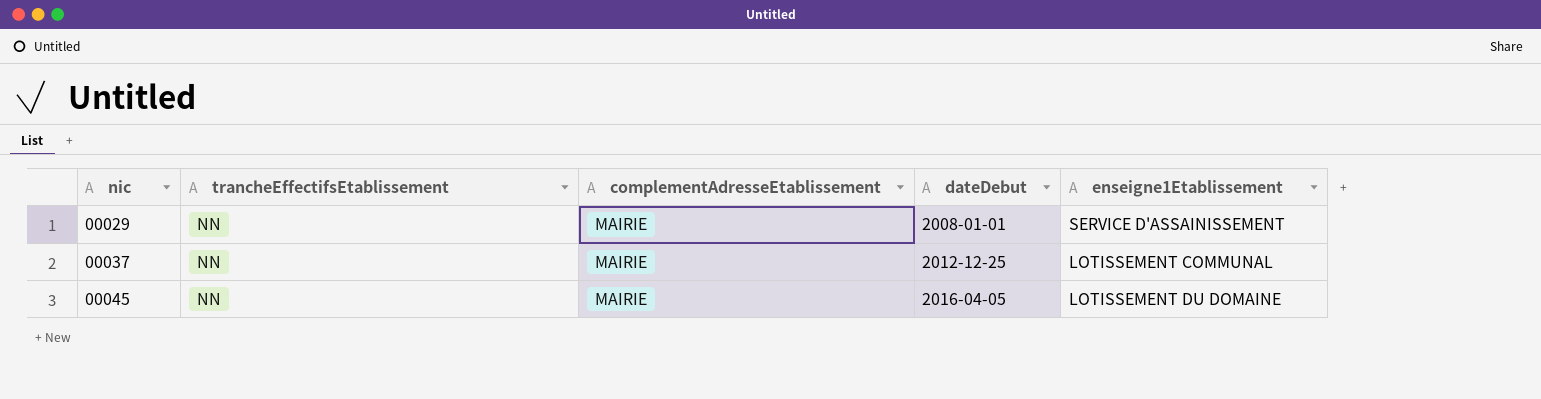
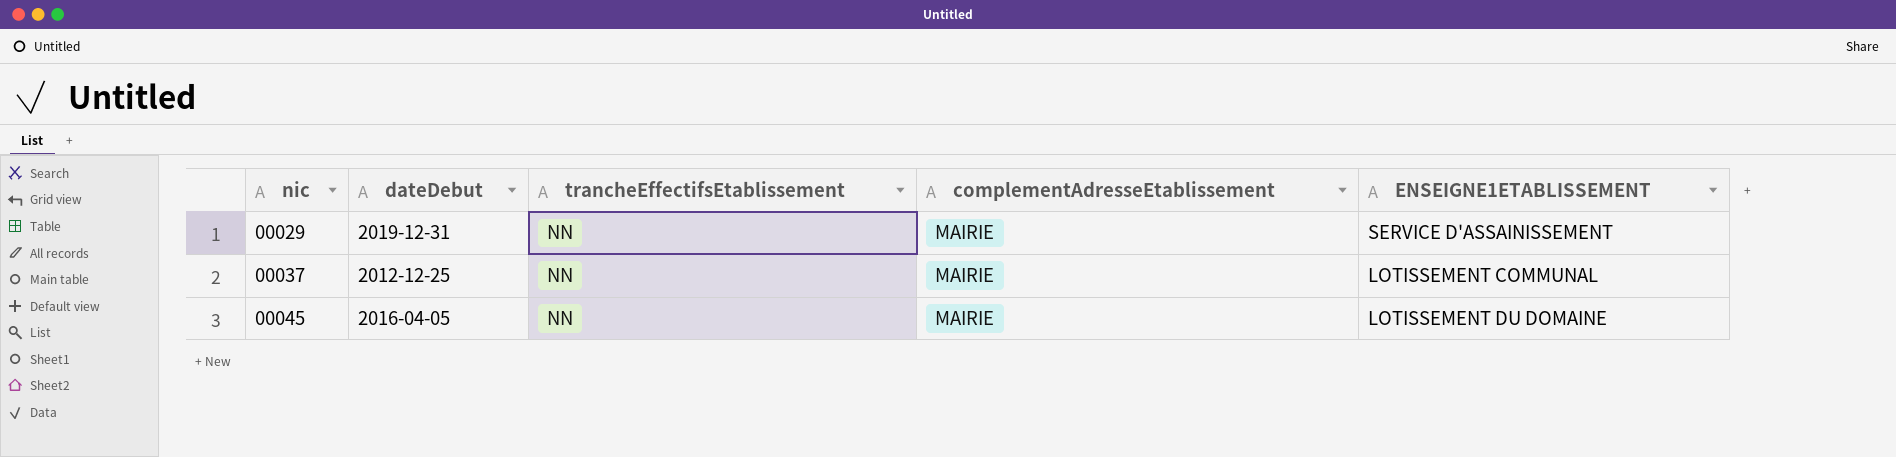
column dateDebut | position: 4 -> 2
column name: enseigne1Etablissement -> ENSEIGNE1ETABLISSEMENT
00029 | dateDebut: 2008-01-01 -> 2019-12-31

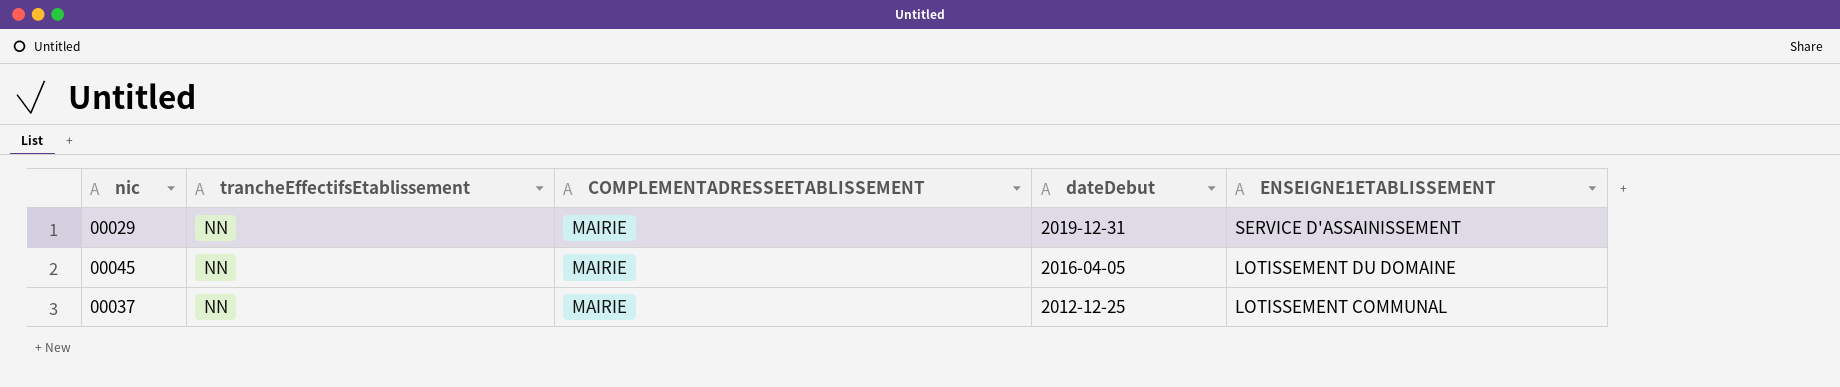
row order: nic ascending -> dateDebut descending
column name: complementAdresseEtablissement -> COMPLEMENTADRESSEETABLISSEMENT
column dateDebut | position: 2 -> 4

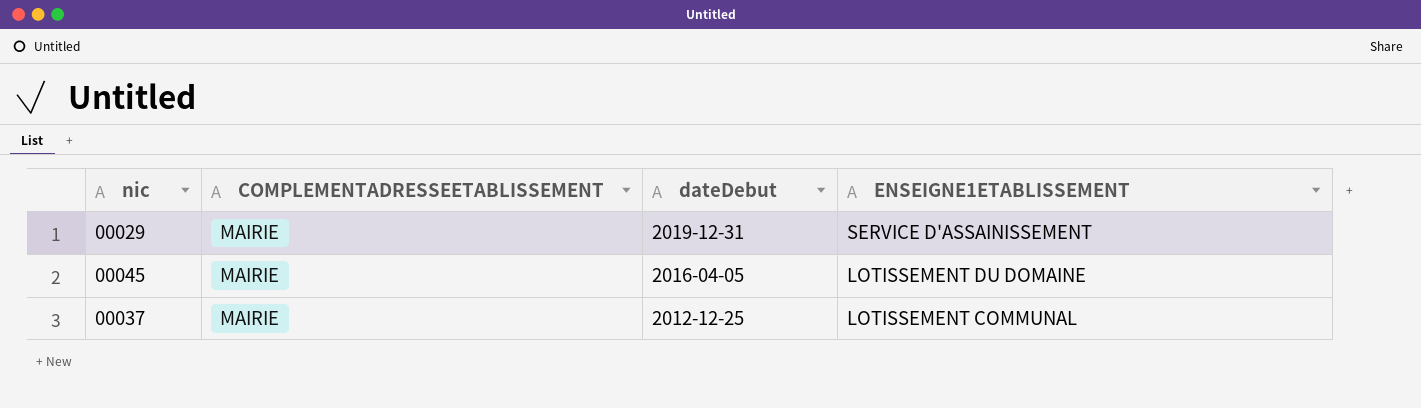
column trancheEffectifsEtablissement | position: 2 -> none

